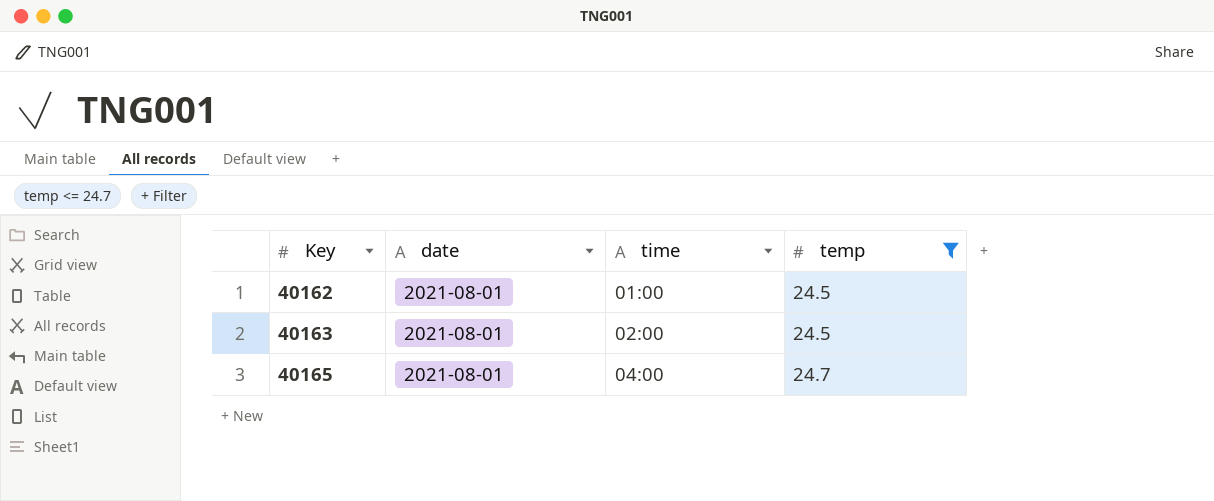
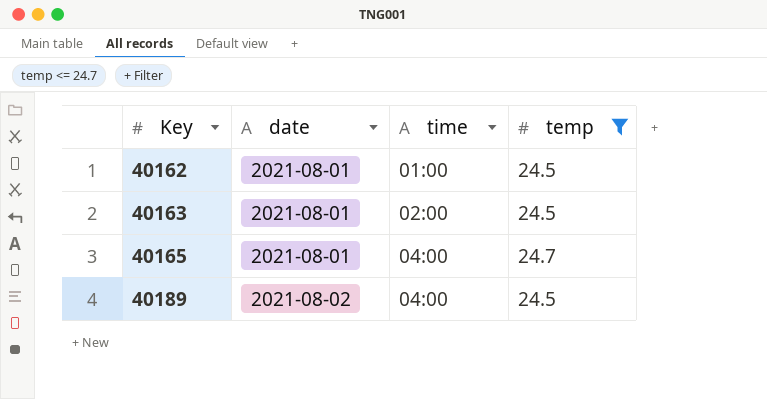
row 40189: none -> 2021-08-02 | 04:00 | 24.5

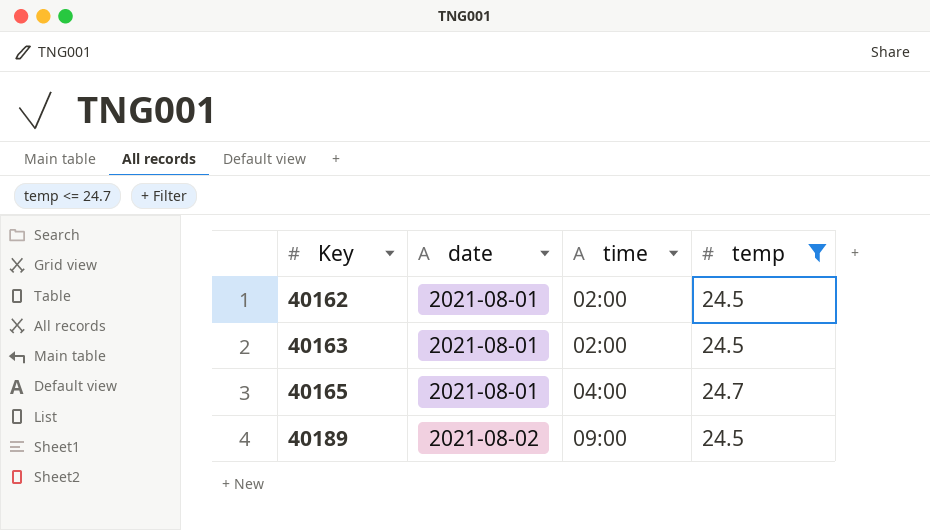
40162 | time: 01:00 -> 02:00
40189 | time: 04:00 -> 09:00

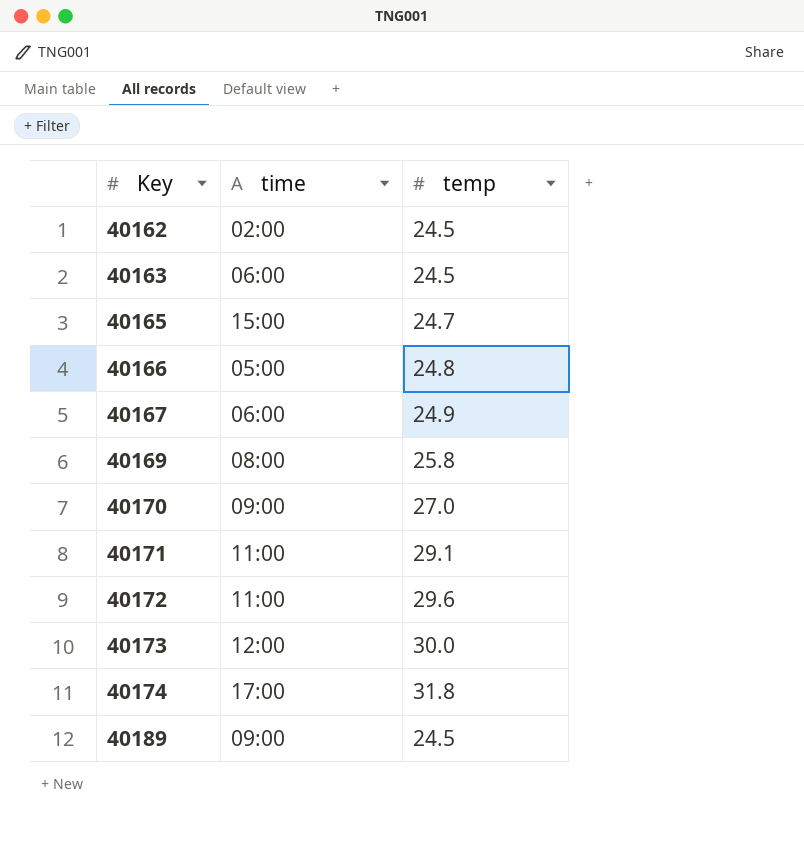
filter: temp <= 24.7 -> none
column date | position: 2 -> none
40163 | time: 02:00 -> 06:00
40165 | time: 04:00 -> 15:00

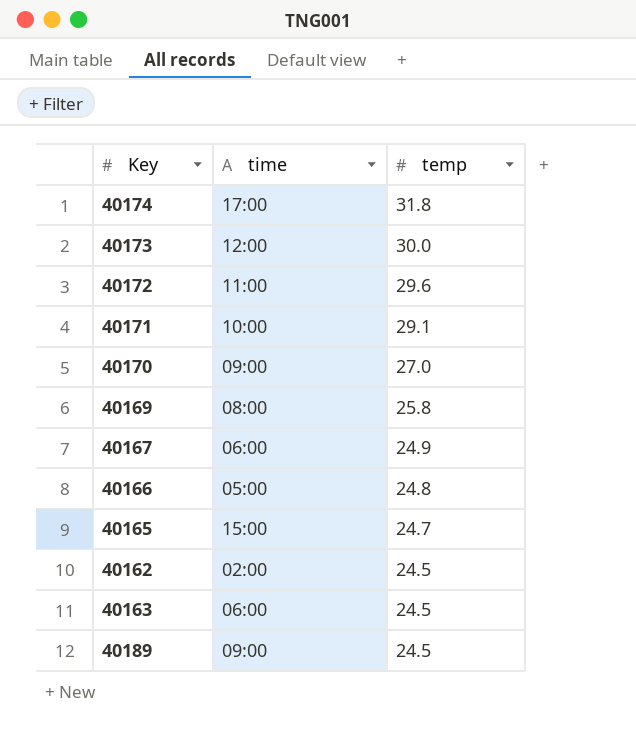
row order: Key ascending -> temp descending
40171 | time: 11:00 -> 10:00

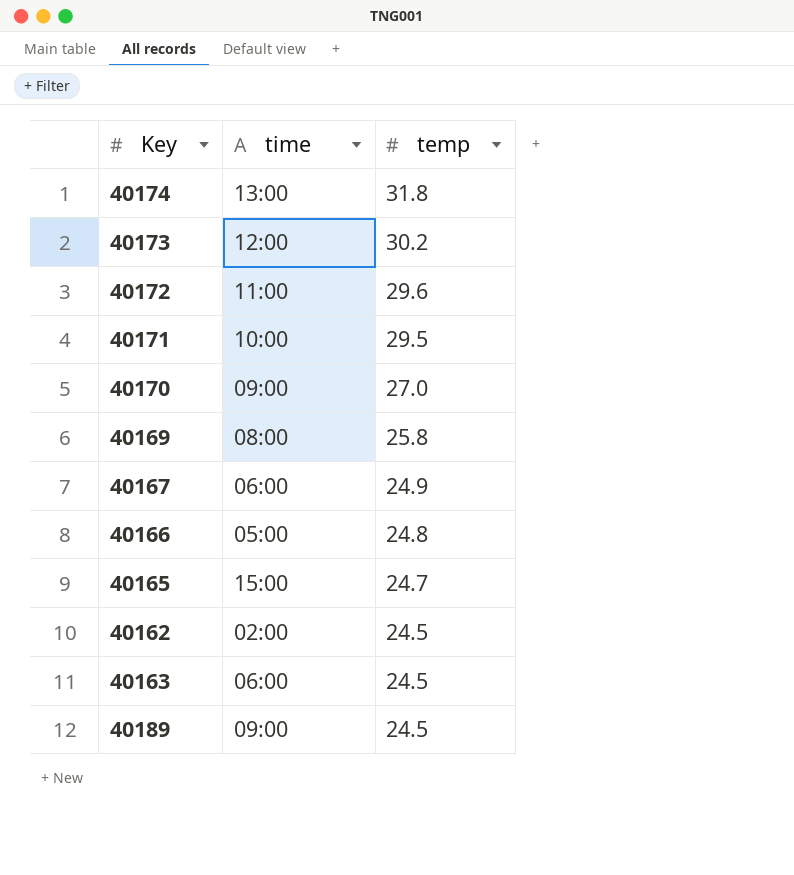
40174 | time: 17:00 -> 13:00
40173 | temp: 30.0 -> 30.2
40171 | temp: 29.1 -> 29.5

